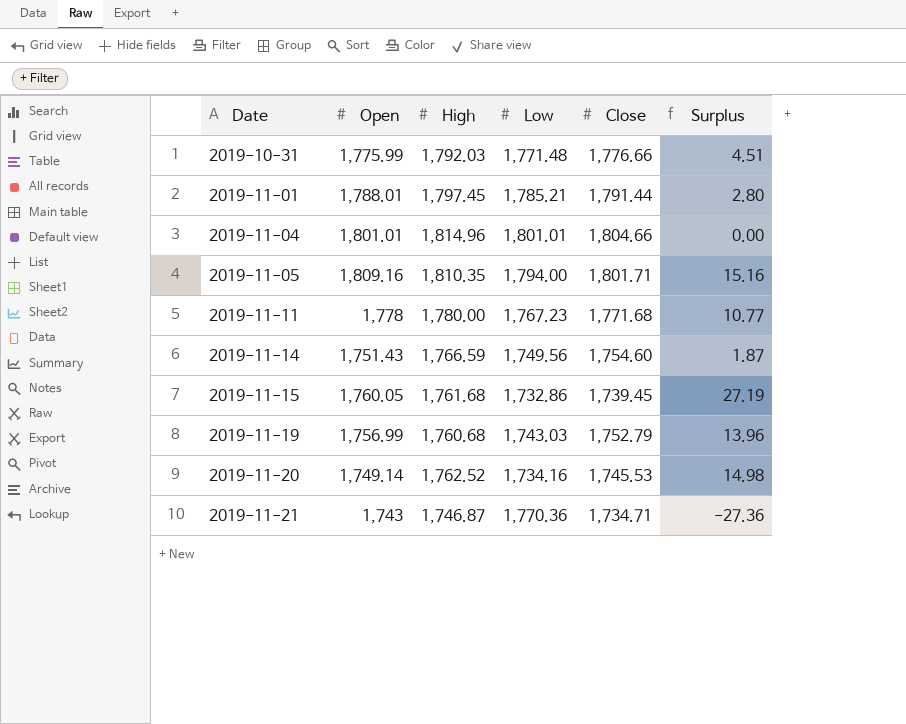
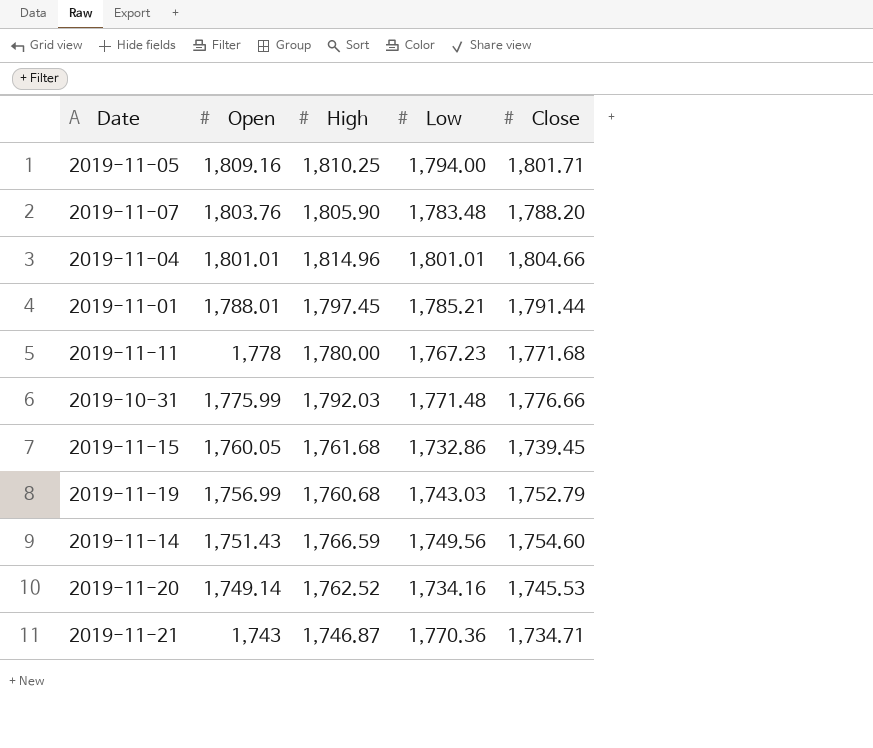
row order: Date ascending -> Open descending
column Surplus | formula: [Open] - [Low] -> none
2019-11-05 | High: 1,810.35 -> 1,810.25
row 2019-11-07: none -> 1,803.76 | 1,805.90 | 1,783.48 | 1,788.20

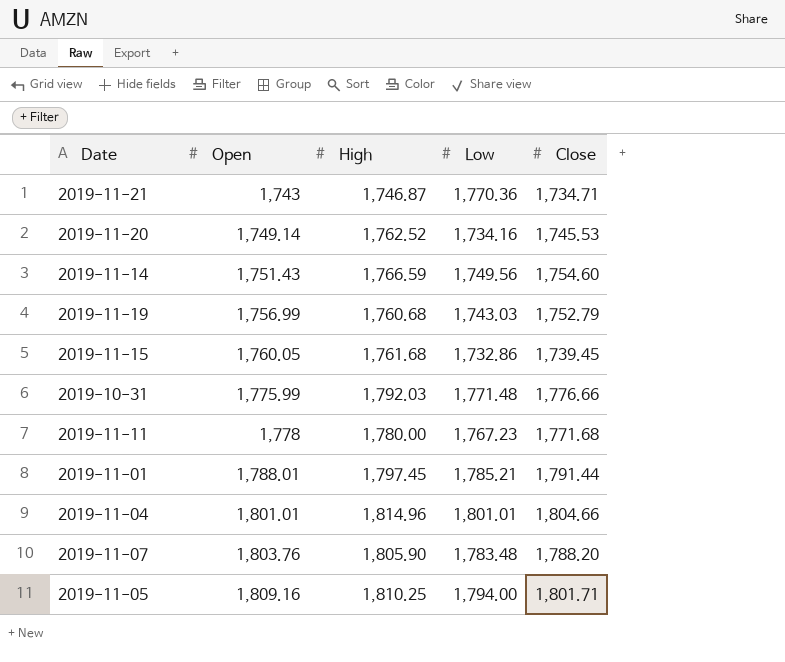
row order: Open descending -> Open ascending

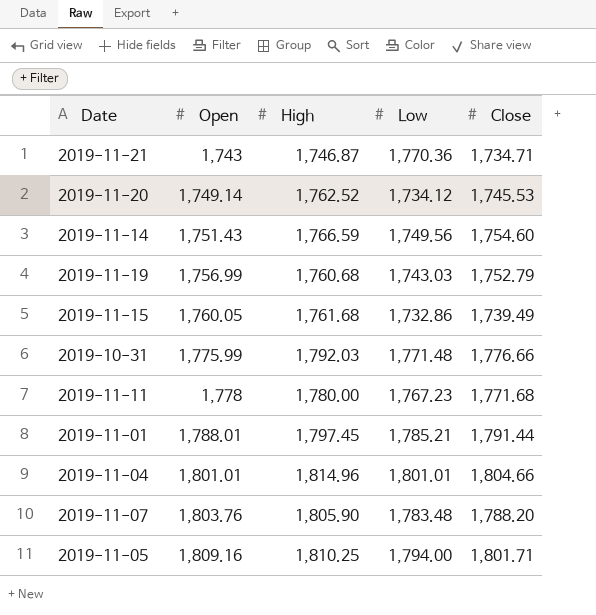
2019-11-20 | Low: 1,734.16 -> 1,734.12
2019-11-15 | Close: 1,739.45 -> 1,739.49

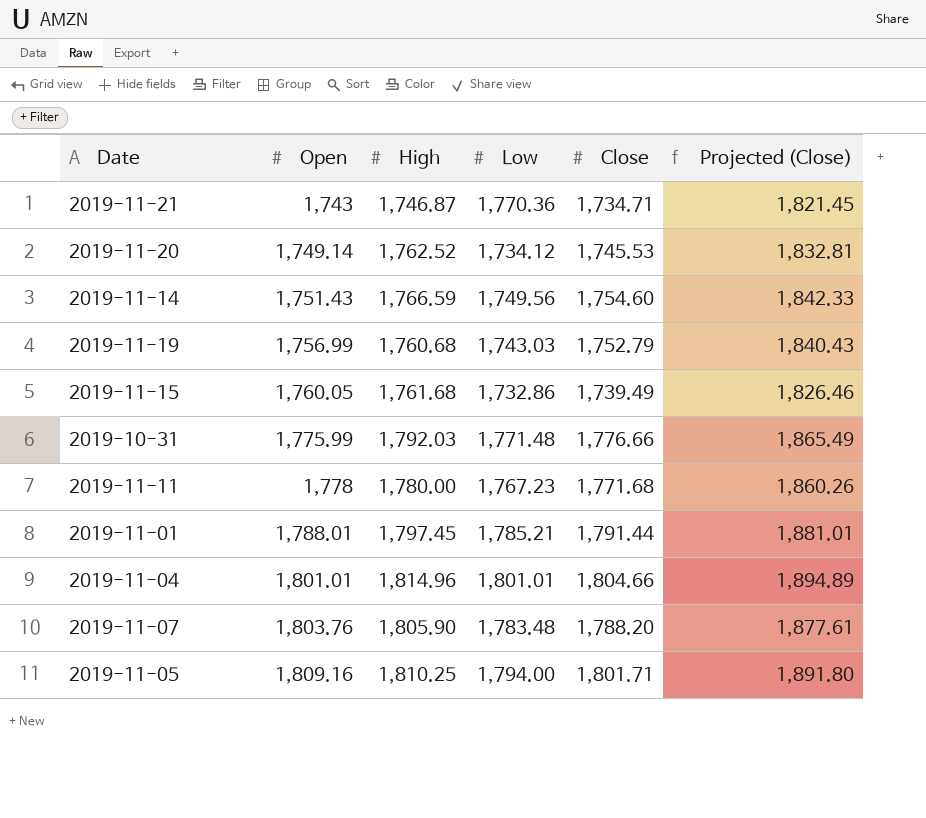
column Projected (Close) | formula: none -> [Close] * 1.05

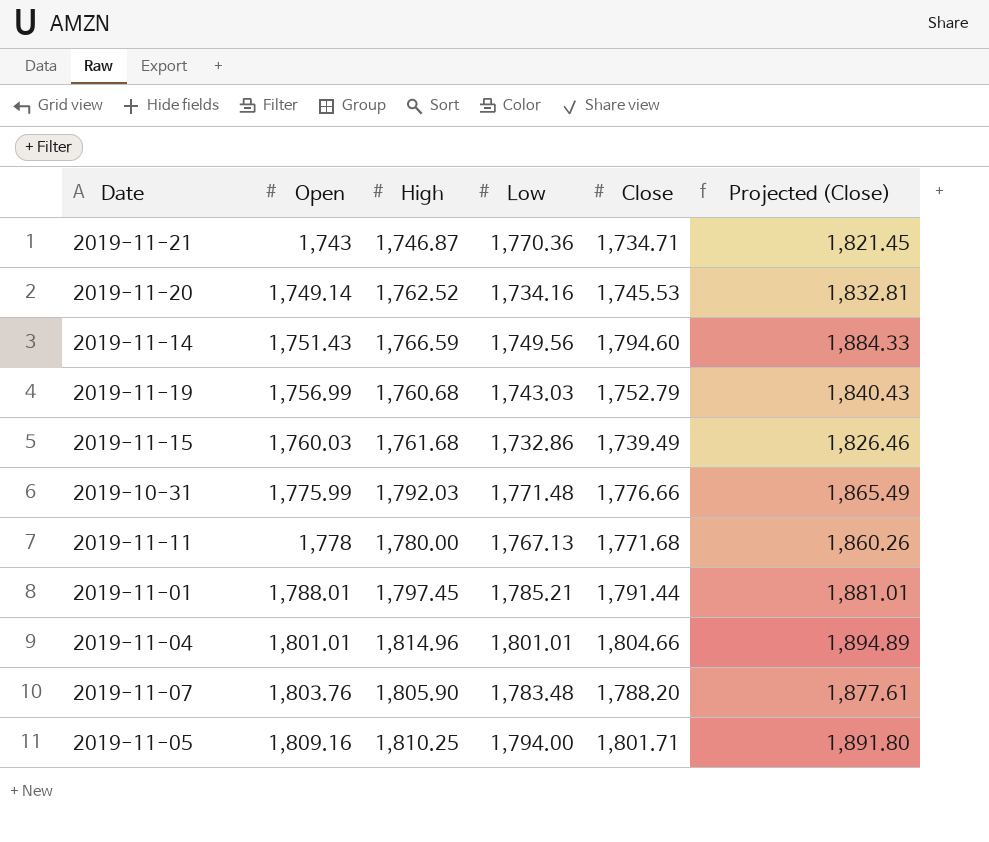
2019-11-20 | Low: 1,734.12 -> 1,734.16
2019-11-14 | Close: 1,754.60 -> 1,794.60
2019-11-14 | Projected (Close): 1,842.33 -> 1,884.33
2019-11-15 | Open: 1,760.05 -> 1,760.03
2019-11-11 | Low: 1,767.23 -> 1,767.13

